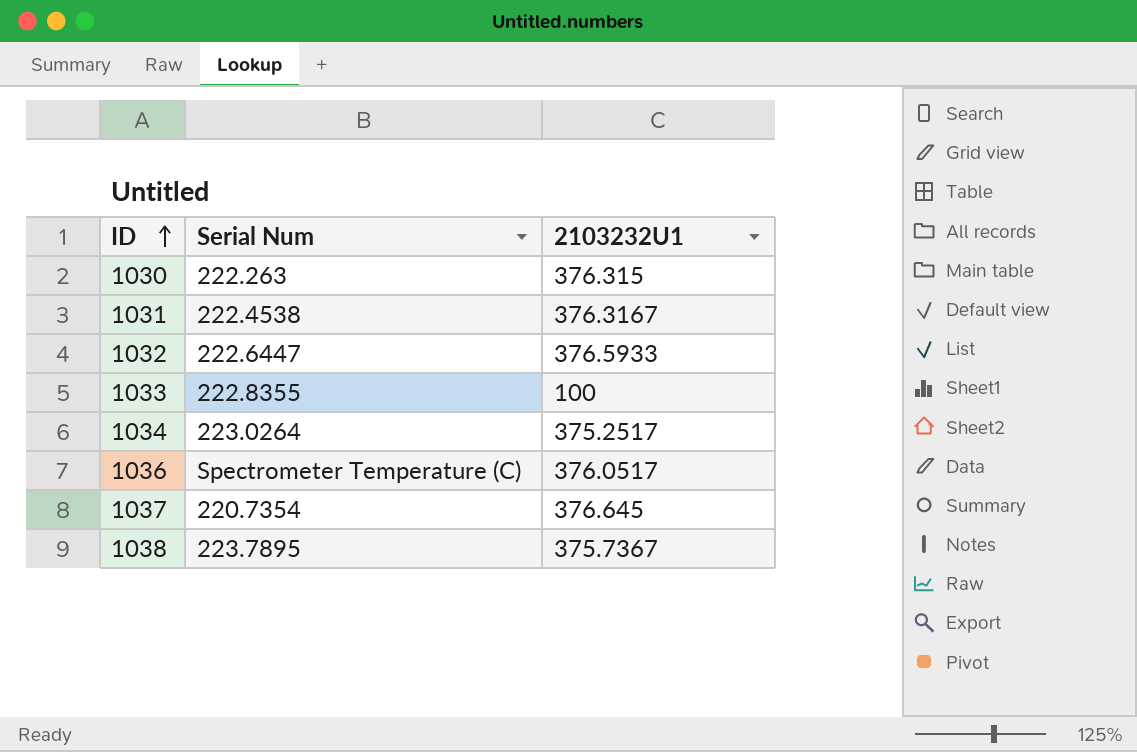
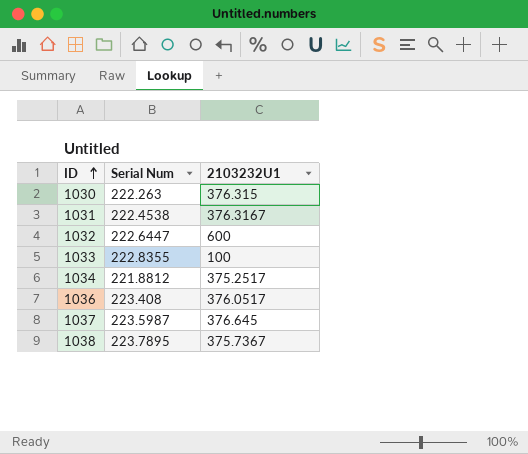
1032 | 2103232U1: 376.5933 -> 600
1034 | Serial Num: 223.0264 -> 221.8812
1036 | Serial Num: Spectrometer Temperature (C) -> 223.408
1037 | Serial Num: 220.7354 -> 223.5987

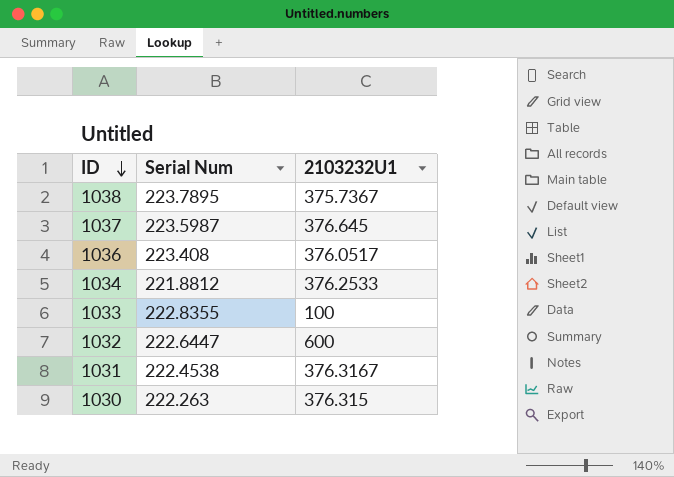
row order: ID ascending -> ID descending
1034 | 2103232U1: 375.2517 -> 376.2533

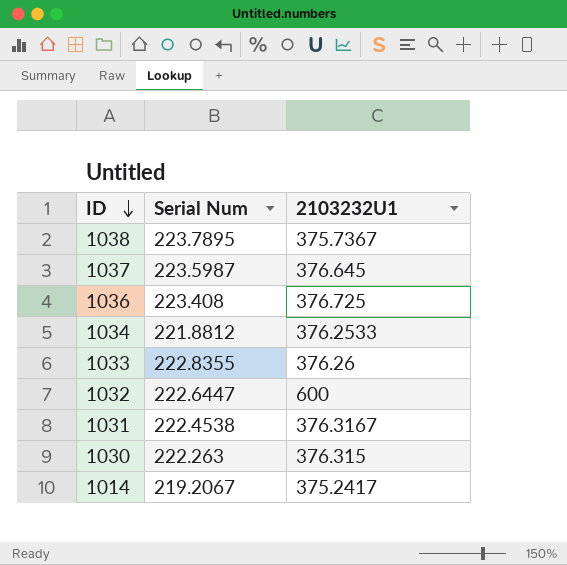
1036 | 2103232U1: 376.0517 -> 376.725
1033 | 2103232U1: 100 -> 376.26
row 1014: none -> 219.2067 | 375.2417

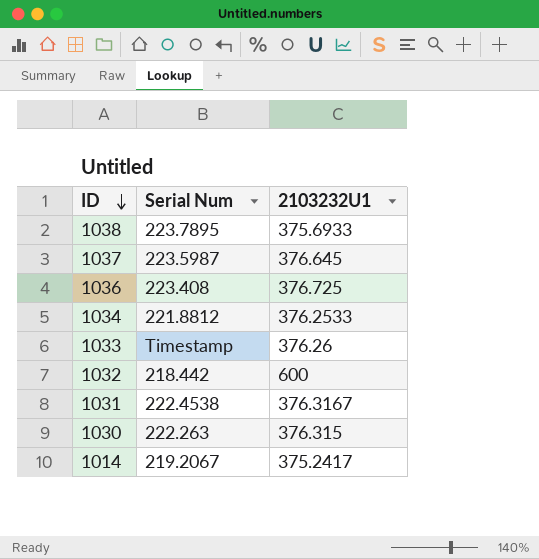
1038 | 2103232U1: 375.7367 -> 375.6933
1033 | Serial Num: 222.8355 -> Timestamp
1032 | Serial Num: 222.6447 -> 218.442

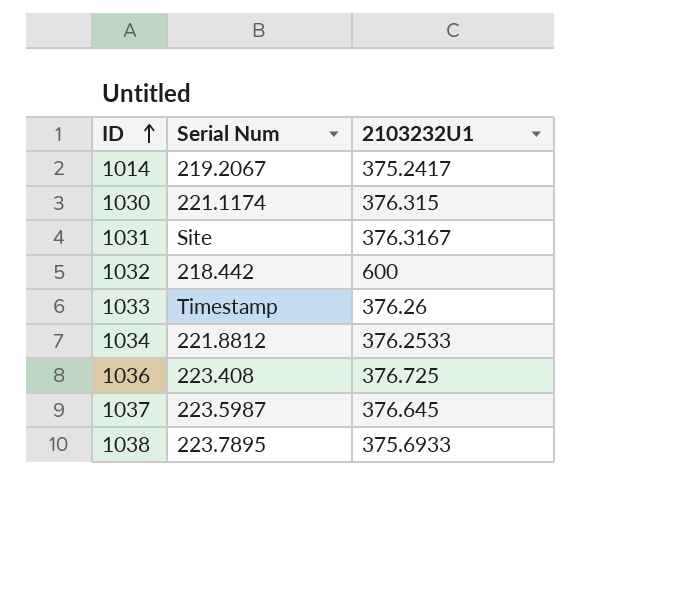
row order: ID descending -> ID ascending
1030 | Serial Num: 222.263 -> 221.1174
1031 | Serial Num: 222.4538 -> Site

